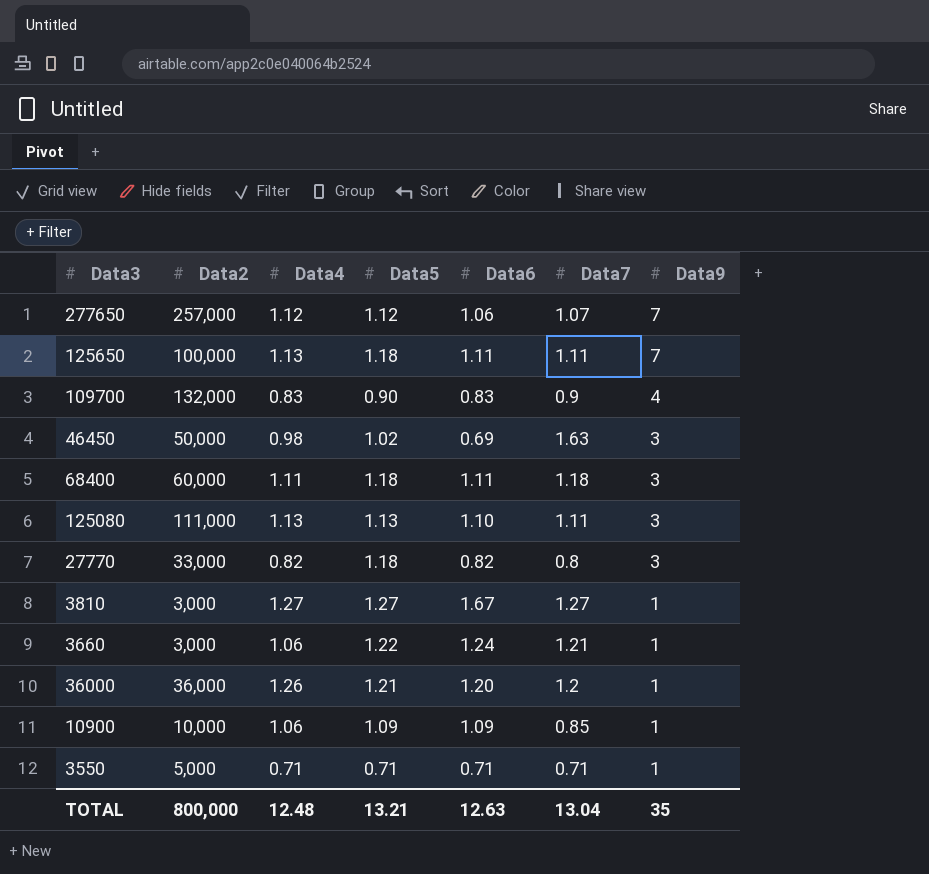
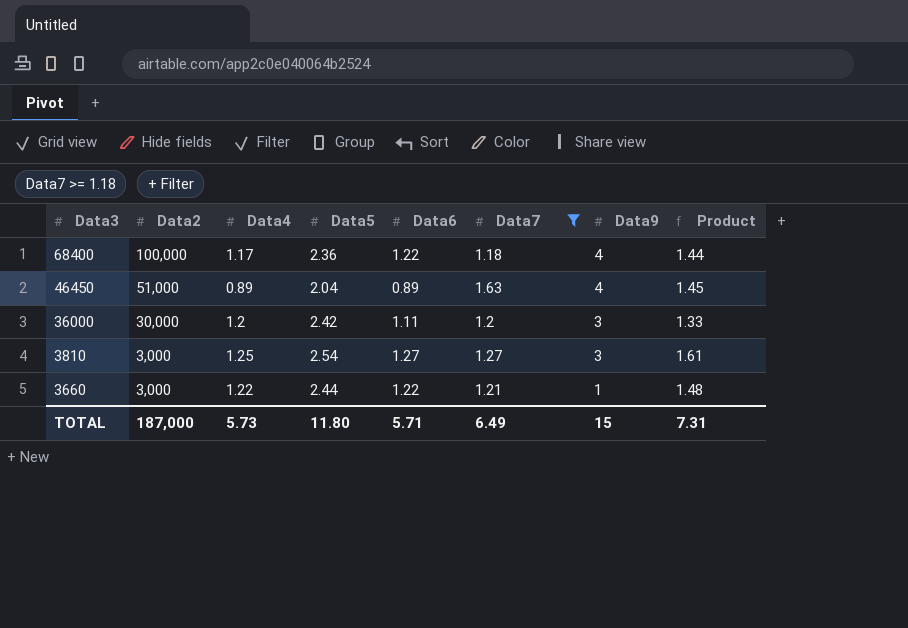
filter: none -> Data7 >= 1.18
row order: Data9 descending -> Data3 descending
column Product | formula: none -> [Data6] * [Data7]
68400 | Data2: 60,000 -> 100,000
68400 | Data4: 1.11 -> 1.17
68400 | Data5: 1.18 -> 2.36
68400 | Data6: 1.11 -> 1.22
68400 | Data9: 3 -> 4
46450 | Data2: 50,000 -> 51,000
46450 | Data4: 0.98 -> 0.89
46450 | Data5: 1.02 -> 2.04
46450 | Data6: 0.69 -> 0.89
46450 | Data9: 3 -> 4
36000 | Data2: 36,000 -> 30,000
36000 | Data4: 1.26 -> 1.2
36000 | Data5: 1.21 -> 2.42
36000 | Data6: 1.20 -> 1.11
36000 | Data9: 1 -> 3
3810 | Data4: 1.27 -> 1.25
3810 | Data5: 1.27 -> 2.54
3810 | Data6: 1.67 -> 1.27
3810 | Data9: 1 -> 3
3660 | Data4: 1.06 -> 1.22
3660 | Data5: 1.22 -> 2.44
3660 | Data6: 1.24 -> 1.22
TOTAL | Data2: 800,000 -> 187,000
TOTAL | Data4: 12.48 -> 5.73
TOTAL | Data5: 13.21 -> 11.80
TOTAL | Data6: 12.63 -> 5.71
TOTAL | Data7: 13.04 -> 6.49
TOTAL | Data9: 35 -> 15

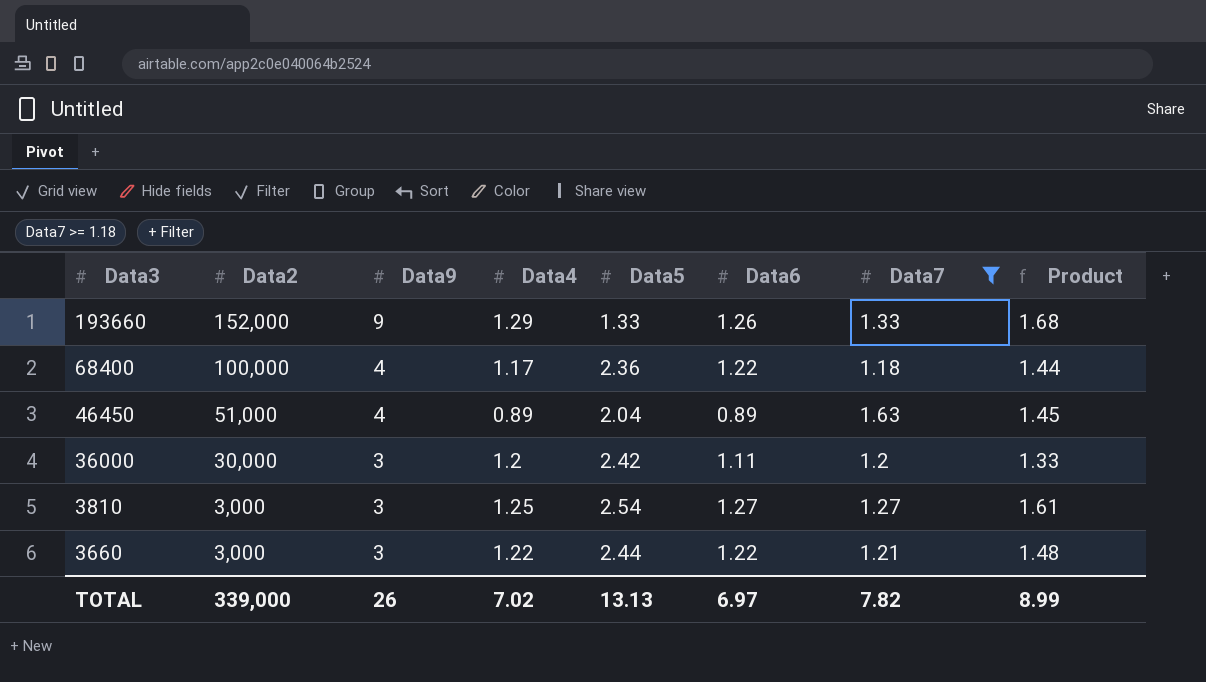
column Data9 | position: 7 -> 3
row 193660: none -> 152,000 | 9 | 1.29 | 1.33 | 1.26 | 1.33 | 1.68
3660 | Data9: 1 -> 3
TOTAL | Data2: 187,000 -> 339,000
TOTAL | Data9: 15 -> 26
TOTAL | Data4: 5.73 -> 7.02
TOTAL | Data5: 11.80 -> 13.13
TOTAL | Data6: 5.71 -> 6.97
TOTAL | Data7: 6.49 -> 7.82
TOTAL | Product: 7.31 -> 8.99

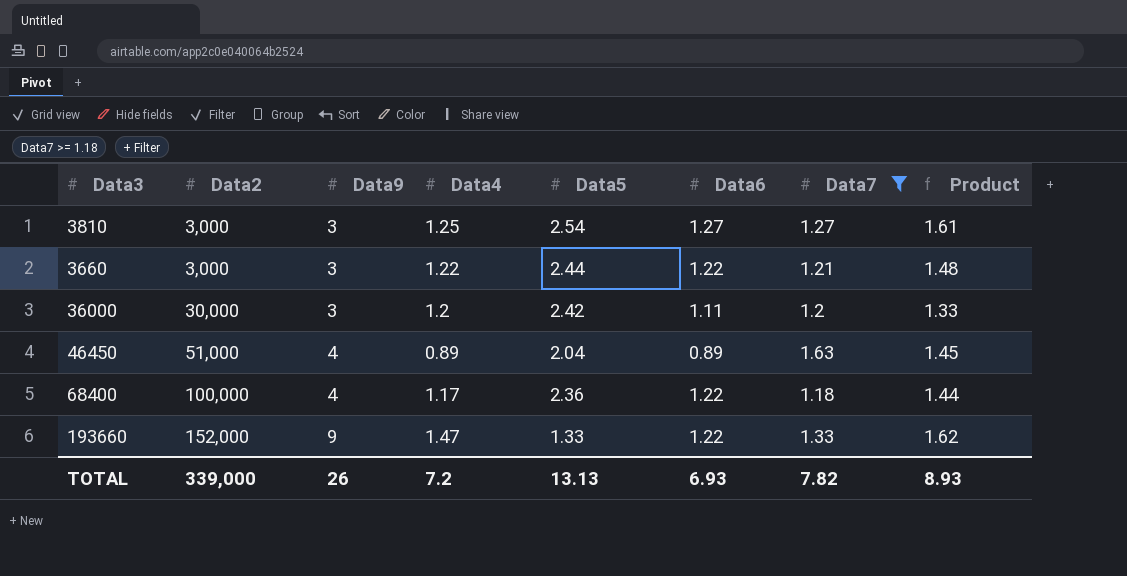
row order: Data3 descending -> Data2 ascending
193660 | Data4: 1.29 -> 1.47
193660 | Data6: 1.26 -> 1.22
193660 | Product: 1.68 -> 1.62
TOTAL | Data4: 7.02 -> 7.2
TOTAL | Data6: 6.97 -> 6.93
TOTAL | Product: 8.99 -> 8.93

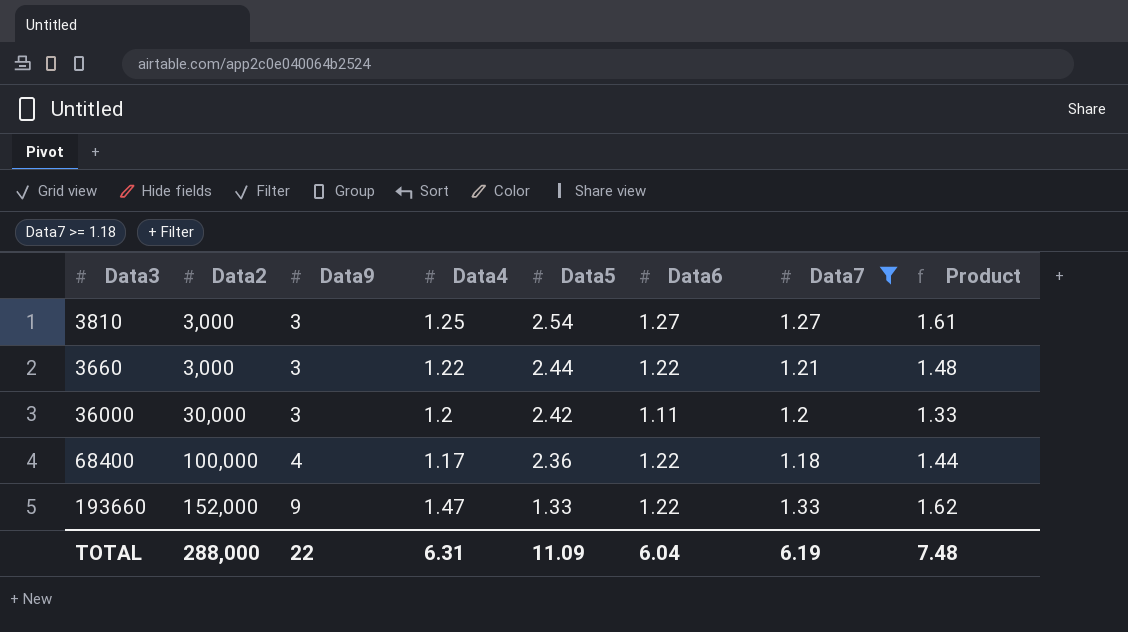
row 46450: 51,000 | 4 | 0.89 | 2.04 | 0.89 | 1.63 | 1.45 -> none
TOTAL | Data2: 339,000 -> 288,000
TOTAL | Data9: 26 -> 22
TOTAL | Data4: 7.2 -> 6.31
TOTAL | Data5: 13.13 -> 11.09
TOTAL | Data6: 6.93 -> 6.04
TOTAL | Data7: 7.82 -> 6.19
TOTAL | Product: 8.93 -> 7.48

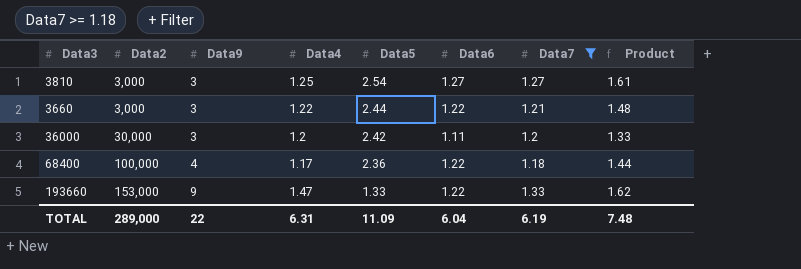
193660 | Data2: 152,000 -> 153,000
TOTAL | Data2: 288,000 -> 289,000

